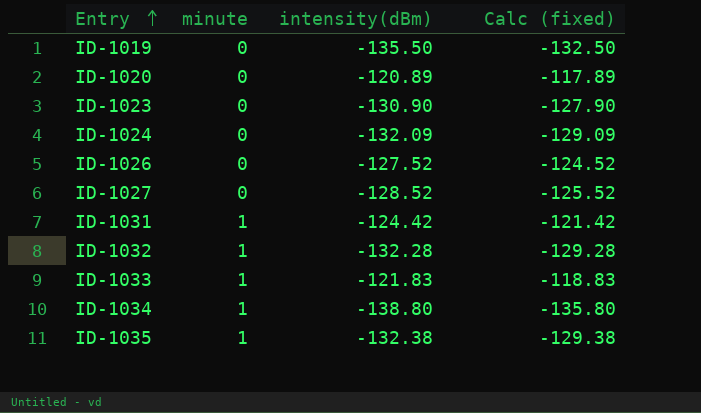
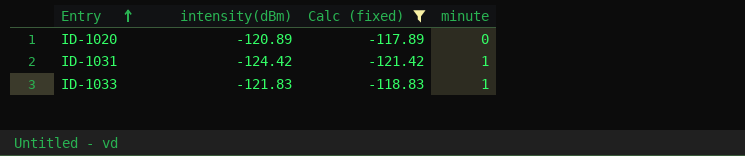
filter: none -> Calc (fixed) >= -121.42
column minute | position: 2 -> 4

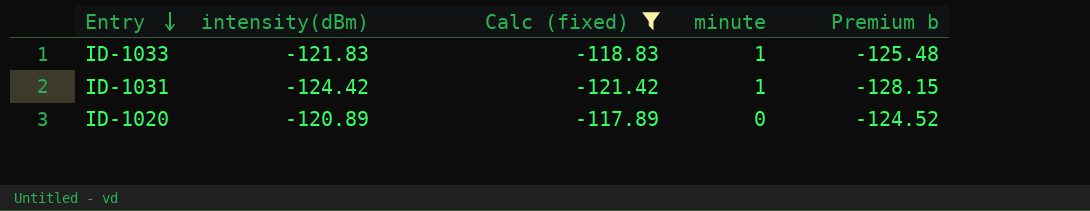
row order: Entry ascending -> Entry descending
column Premium b | formula: none -> [intensity(dBm)] * 1.03

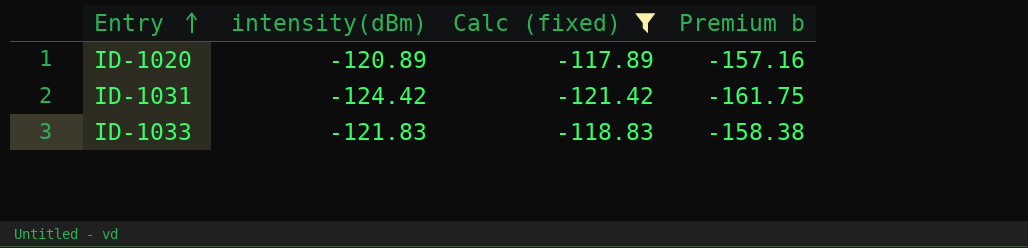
row order: Entry descending -> Entry ascending
column minute | position: 4 -> none
column Premium b | formula: [intensity(dBm)] * 1.03 -> [intensity(dBm)] * 1.3

